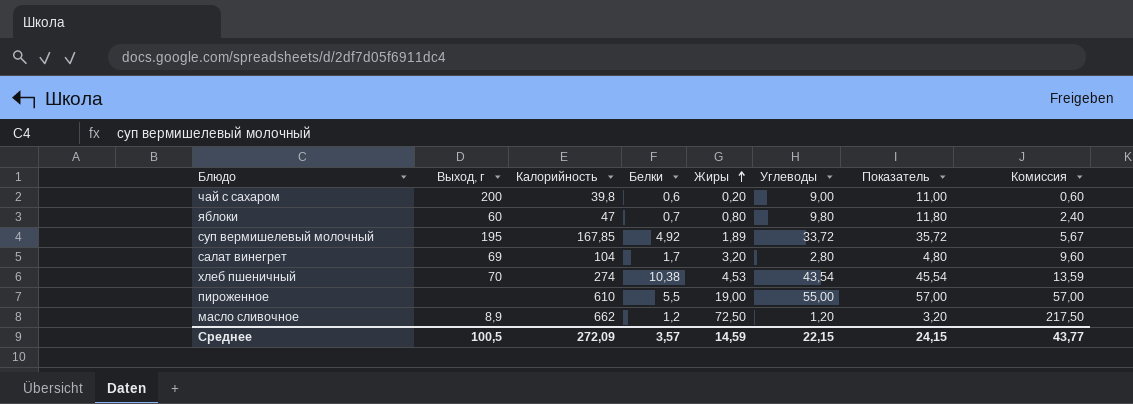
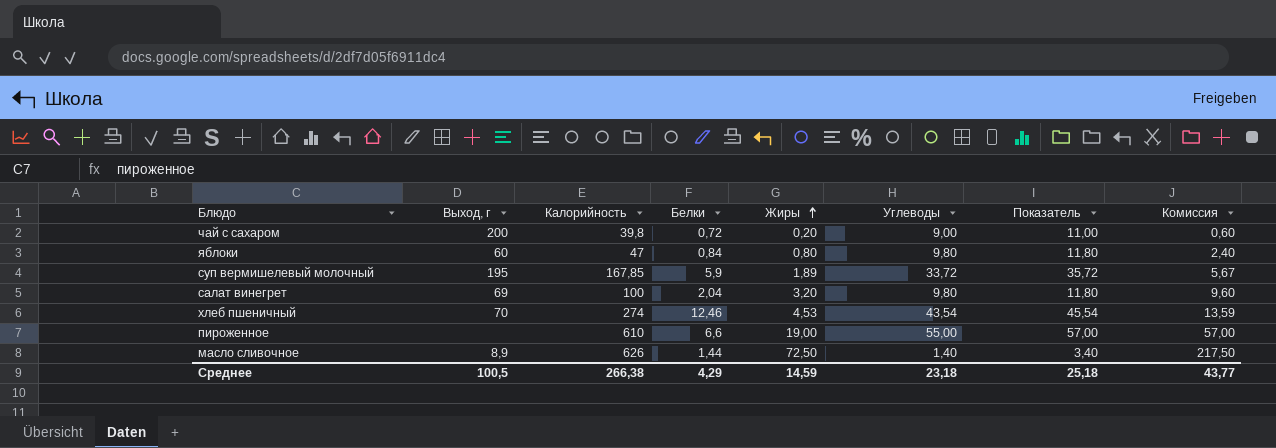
чай с сахаром | Белки: 0,6 -> 0,72
яблоки | Белки: 0,7 -> 0,84
суп вермишелевый молочный | Белки: 4,92 -> 5,9
салат винегрет | Калорийность: 104 -> 100
салат винегрет | Белки: 1,7 -> 2,04
салат винегрет | Углеводы: 2,80 -> 9,80
салат винегрет | Показатель: 4,80 -> 11,80
хлеб пшеничный | Белки: 10,38 -> 12,46
пироженное | Белки: 5,5 -> 6,6
масло сливочное | Калорийность: 662 -> 626
масло сливочное | Белки: 1,2 -> 1,44
масло сливочное | Углеводы: 1,20 -> 1,40
масло сливочное | Показатель: 3,20 -> 3,40
Среднее | Калорийность: 272,09 -> 266,38
Среднее | Белки: 3,57 -> 4,29
Среднее | Углеводы: 22,15 -> 23,18
Среднее | Показатель: 24,15 -> 25,18

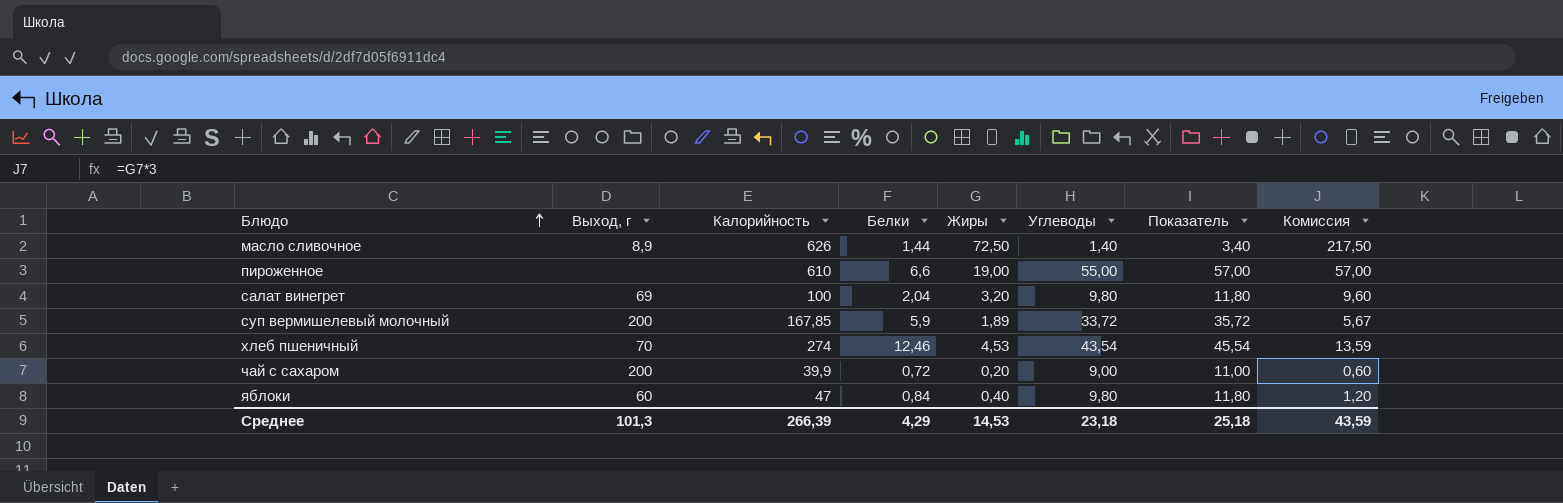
row order: Жиры ascending -> Блюдо ascending
суп вермишелевый молочный | Выход, г: 195 -> 200
чай с сахаром | Калорийность: 39,8 -> 39,9
яблоки | Жиры: 0,80 -> 0,40
яблоки | Комиссия: 2,40 -> 1,20
Среднее | Выход, г: 100,5 -> 101,3
Среднее | Калорийность: 266,38 -> 266,39
Среднее | Жиры: 14,59 -> 14,53
Среднее | Комиссия: 43,77 -> 43,59

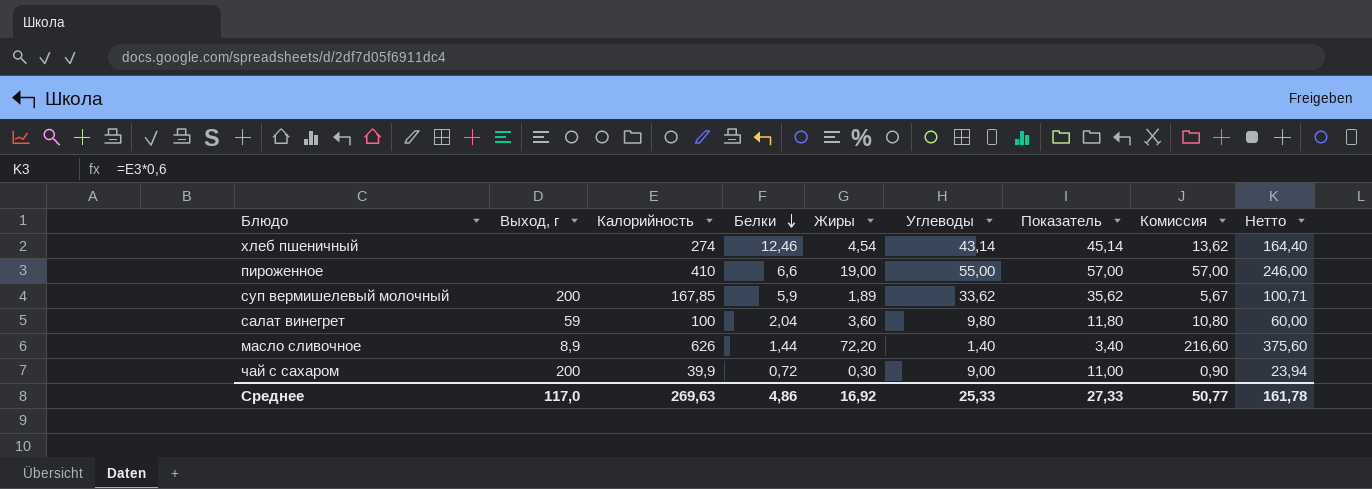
row order: Блюдо ascending -> Белки descending
column Нетто | formula: none -> [Калорийность] * 0,6
row яблоки: 60 | 47 | 0,84 | 0,40 | 9,80 | 11,80 | 1,20 -> none
хлеб пшеничный | Выход, г: 70 -> none
хлеб пшеничный | Жиры: 4,53 -> 4,54
хлеб пшеничный | Углеводы: 43,54 -> 43,14
хлеб пшеничный | Показатель: 45,54 -> 45,14
хлеб пшеничный | Комиссия: 13,59 -> 13,62
пироженное | Калорийность: 610 -> 410
суп вермишелевый молочный | Углеводы: 33,72 -> 33,62
суп вермишелевый молочный | Показатель: 35,72 -> 35,62
салат винегрет | Выход, г: 69 -> 59
салат винегрет | Жиры: 3,20 -> 3,60
салат винегрет | Комиссия: 9,60 -> 10,80
масло сливочное | Жиры: 72,50 -> 72,20
масло сливочное | Комиссия: 217,50 -> 216,60
чай с сахаром | Жиры: 0,20 -> 0,30
чай с сахаром | Комиссия: 0,60 -> 0,90
Среднее | Выход, г: 101,3 -> 117,0
Среднее | Калорийность: 266,39 -> 269,63
Среднее | Белки: 4,29 -> 4,86
Среднее | Жиры: 14,53 -> 16,92
Среднее | Углеводы: 23,18 -> 25,33
Среднее | Показатель: 25,18 -> 27,33
Среднее | Комиссия: 43,59 -> 50,77

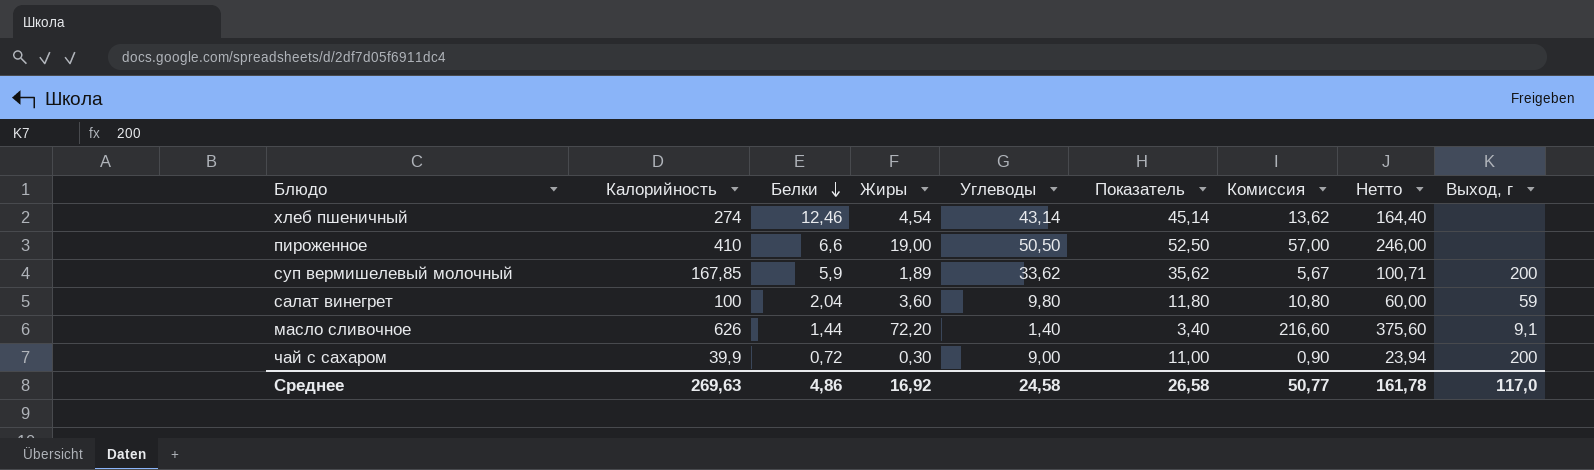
column Выход, г | position: 2 -> 9
пироженное | Углеводы: 55,00 -> 50,50
пироженное | Показатель: 57,00 -> 52,50
масло сливочное | Выход, г: 8,9 -> 9,1
Среднее | Углеводы: 25,33 -> 24,58
Среднее | Показатель: 27,33 -> 26,58

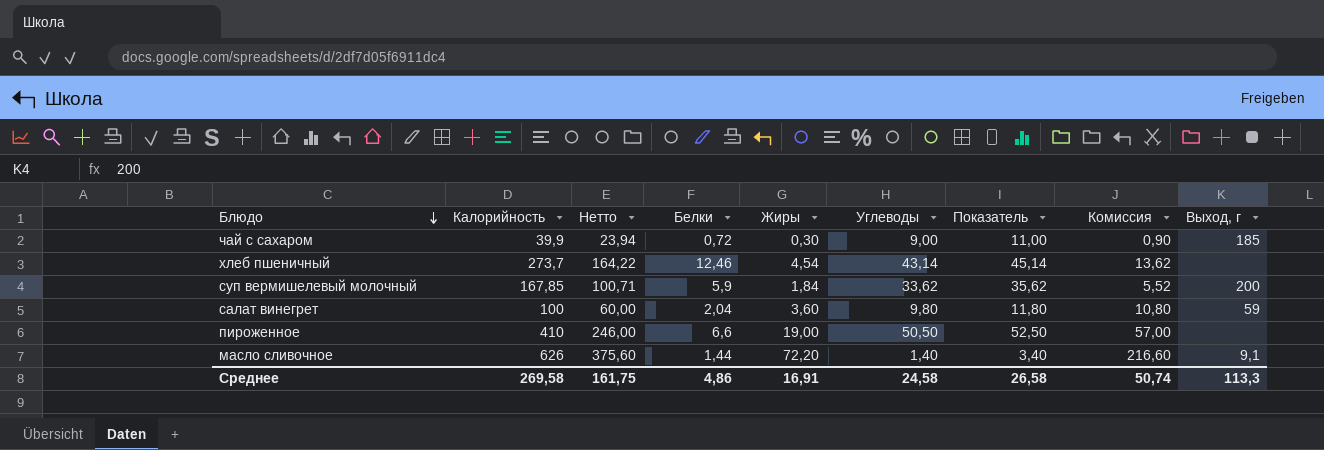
row order: Белки descending -> Блюдо descending
column Нетто | position: 8 -> 3
чай с сахаром | Выход, г: 200 -> 185
хлеб пшеничный | Калорийность: 274 -> 273,7
хлеб пшеничный | Нетто: 164,40 -> 164,22
суп вермишелевый молочный | Жиры: 1,89 -> 1,84
суп вермишелевый молочный | Комиссия: 5,67 -> 5,52
Среднее | Калорийность: 269,63 -> 269,58
Среднее | Нетто: 161,78 -> 161,75
Среднее | Жиры: 16,92 -> 16,91
Среднее | Комиссия: 50,77 -> 50,74
Среднее | Выход, г: 117,0 -> 113,3

